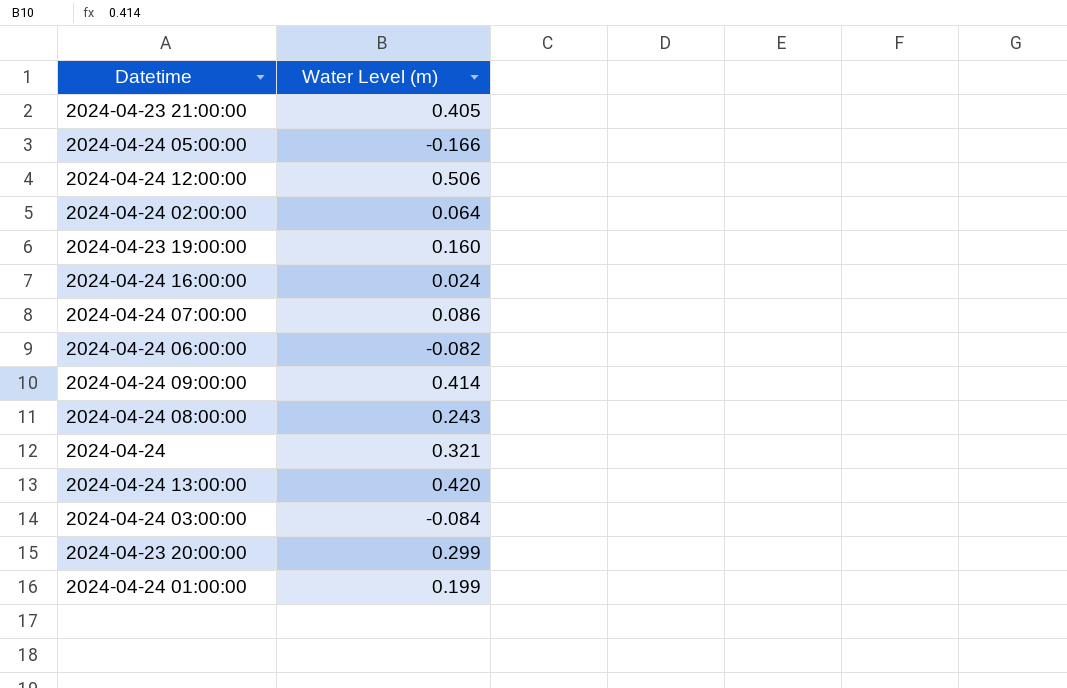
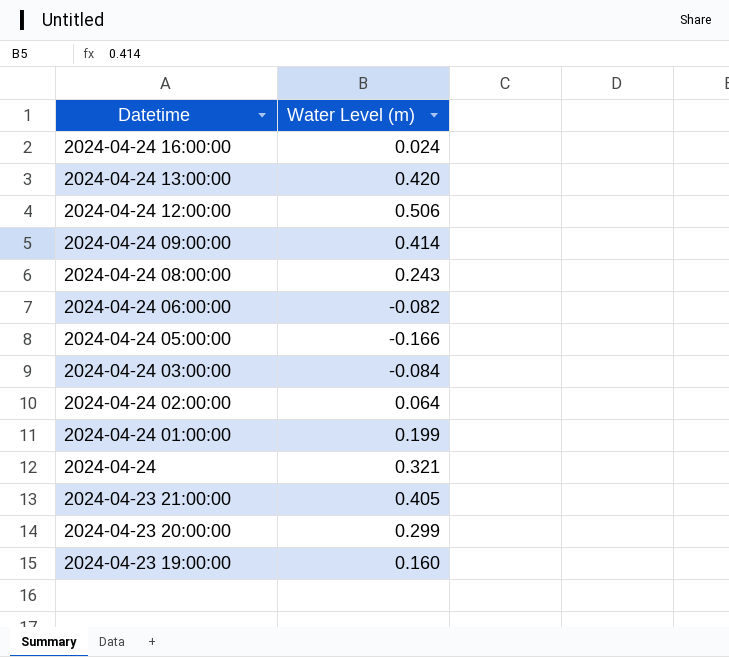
row order: none -> Datetime descending
row 2024-04-24 07:00:00: 0.086 -> none

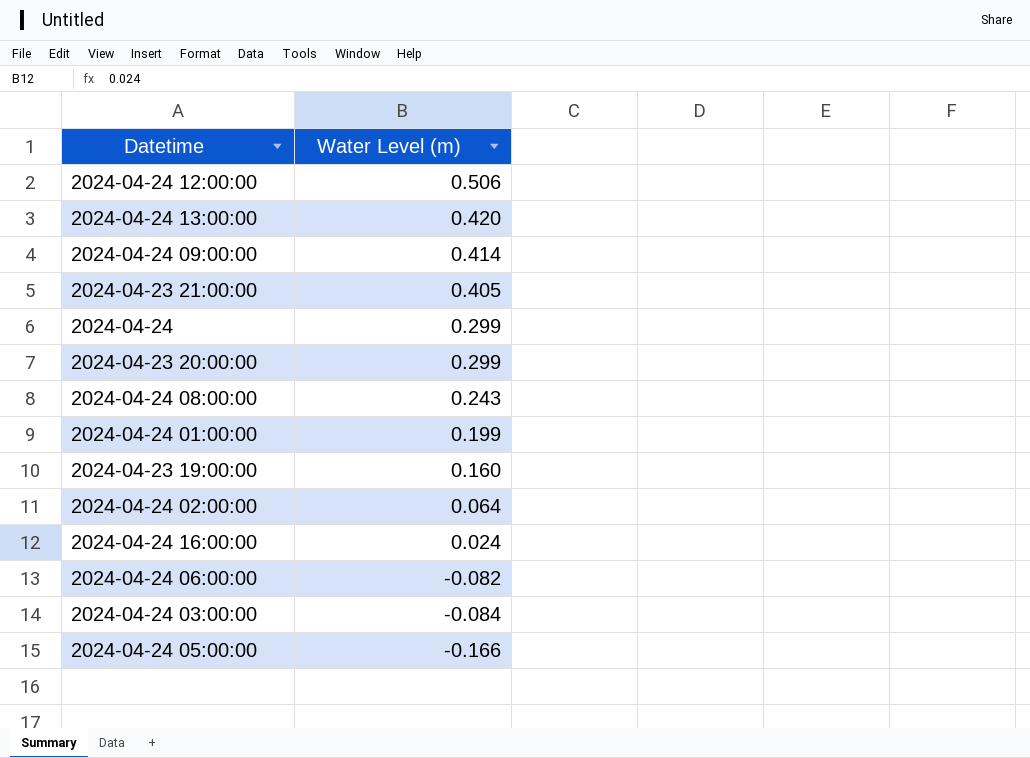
row order: Datetime descending -> Water Level (m) descending
2024-04-24 | Water Level (m): 0.321 -> 0.299

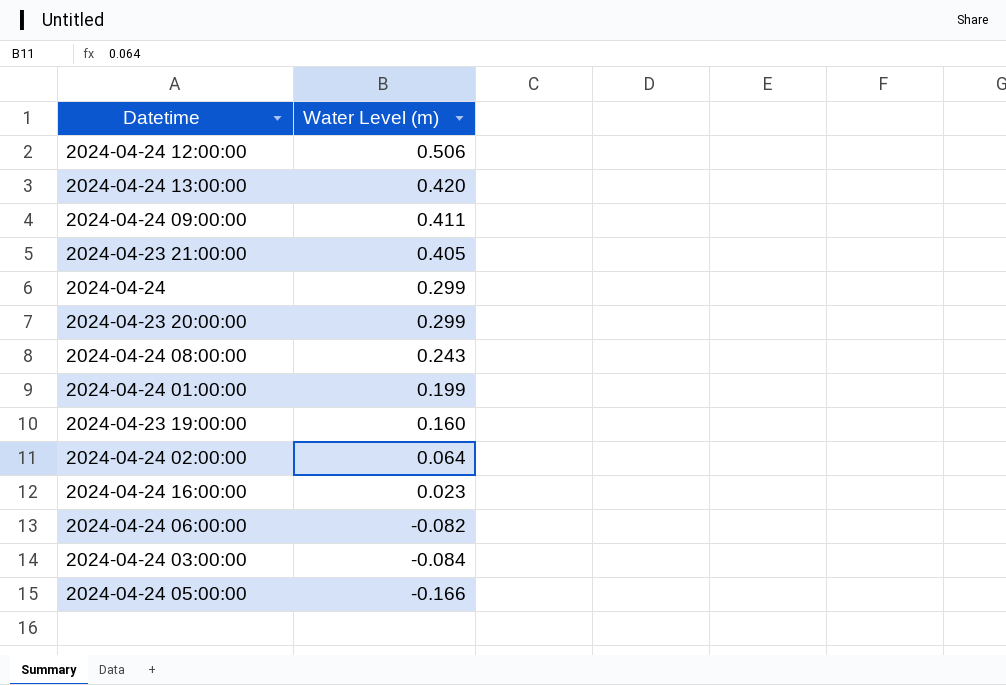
2024-04-24 09:00:00 | Water Level (m): 0.414 -> 0.411
2024-04-24 16:00:00 | Water Level (m): 0.024 -> 0.023

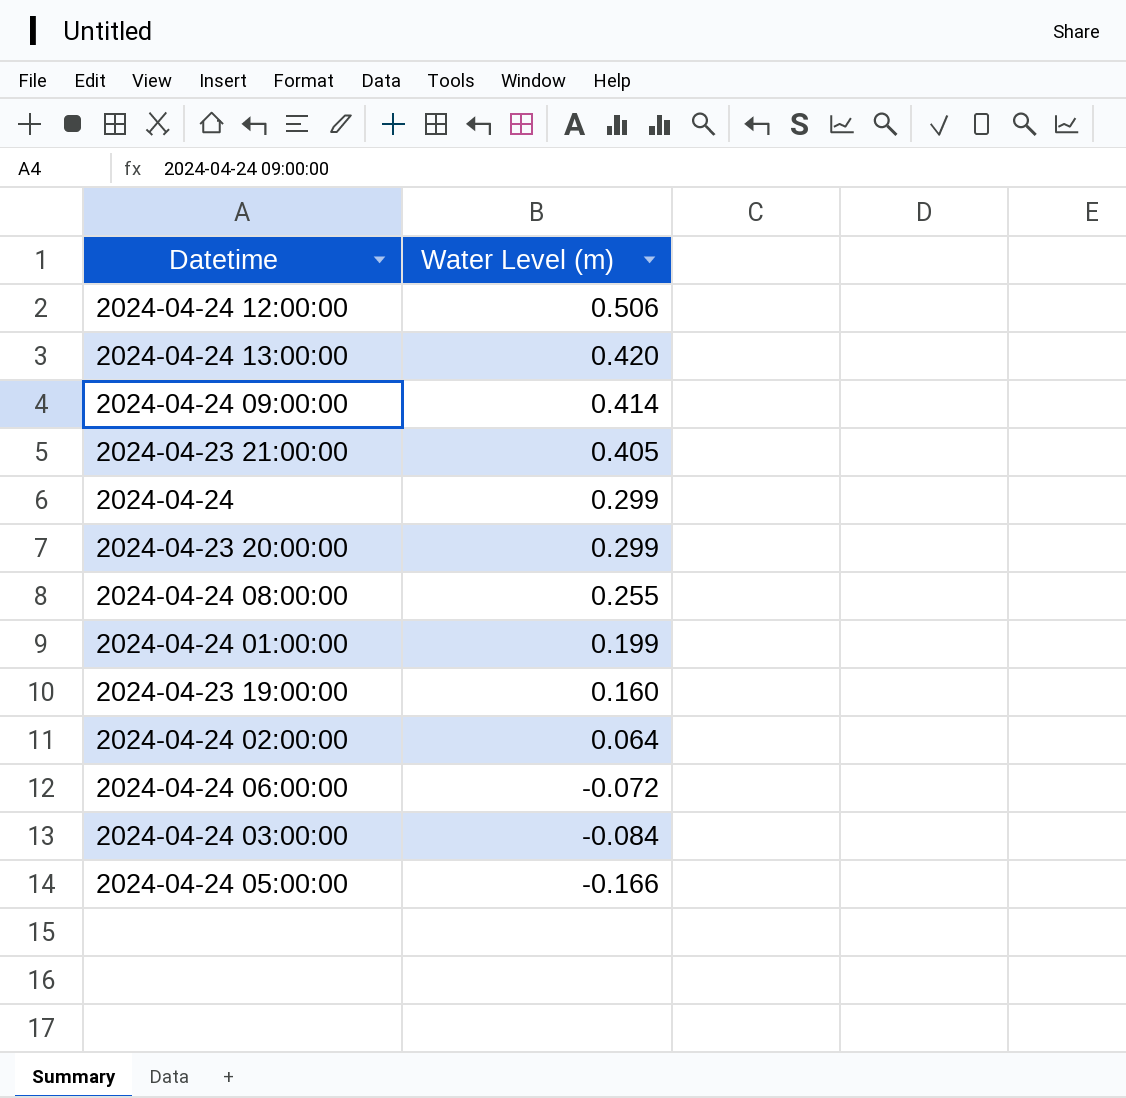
row 2024-04-24 16:00:00: 0.023 -> none
2024-04-24 09:00:00 | Water Level (m): 0.411 -> 0.414
2024-04-24 08:00:00 | Water Level (m): 0.243 -> 0.255
2024-04-24 06:00:00 | Water Level (m): -0.082 -> -0.072

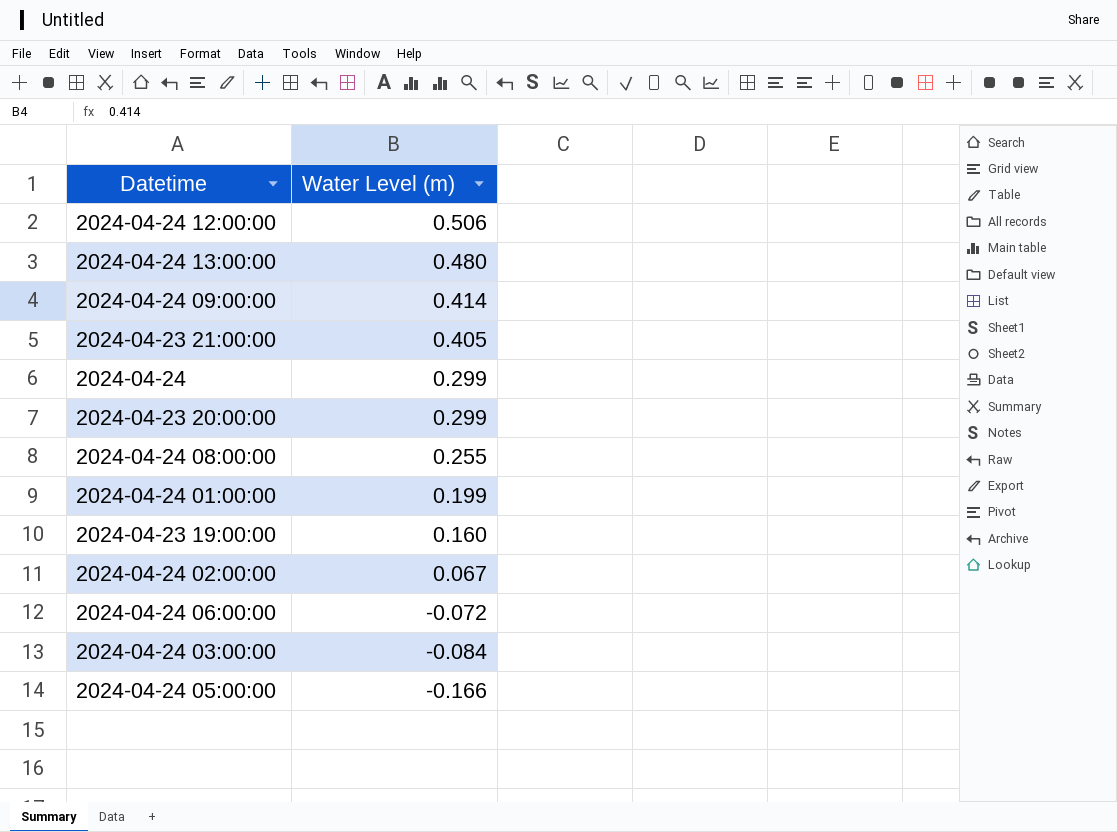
2024-04-24 13:00:00 | Water Level (m): 0.420 -> 0.480
2024-04-24 02:00:00 | Water Level (m): 0.064 -> 0.067

